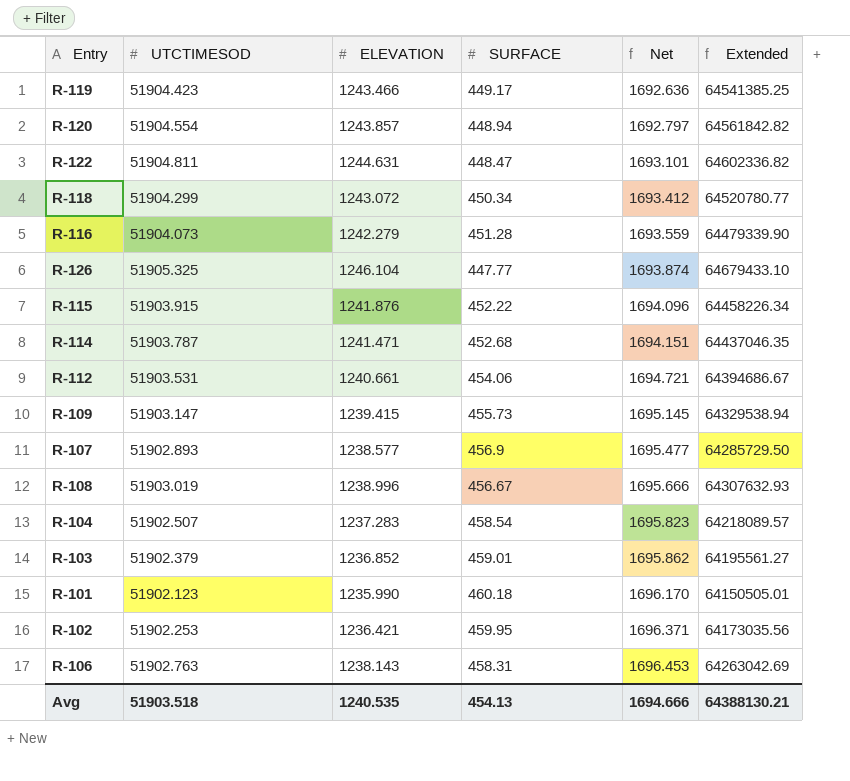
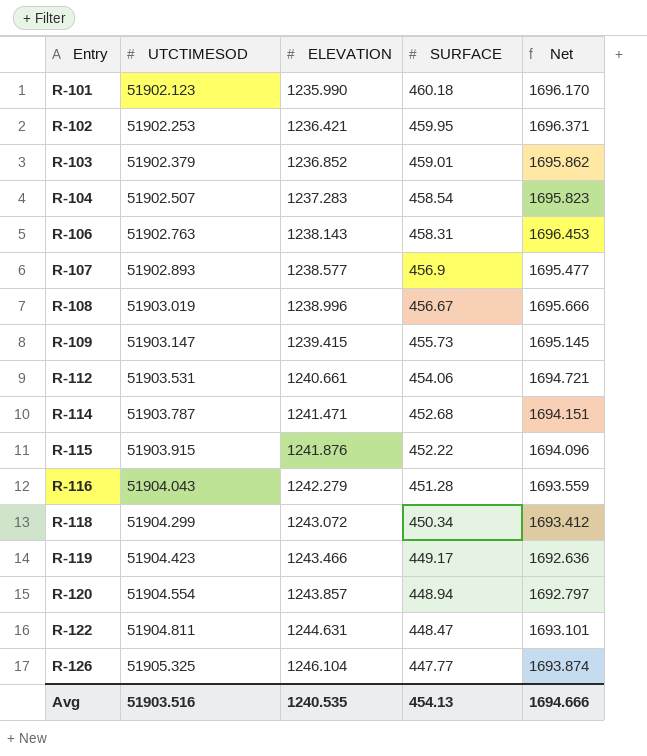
row order: Net ascending -> Entry ascending
column Extended | formula: [UTCTIMESOD] * [ELEVATION] -> none
R-116 | UTCTIMESOD: 51904.073 -> 51904.043
Avg | UTCTIMESOD: 51903.518 -> 51903.516

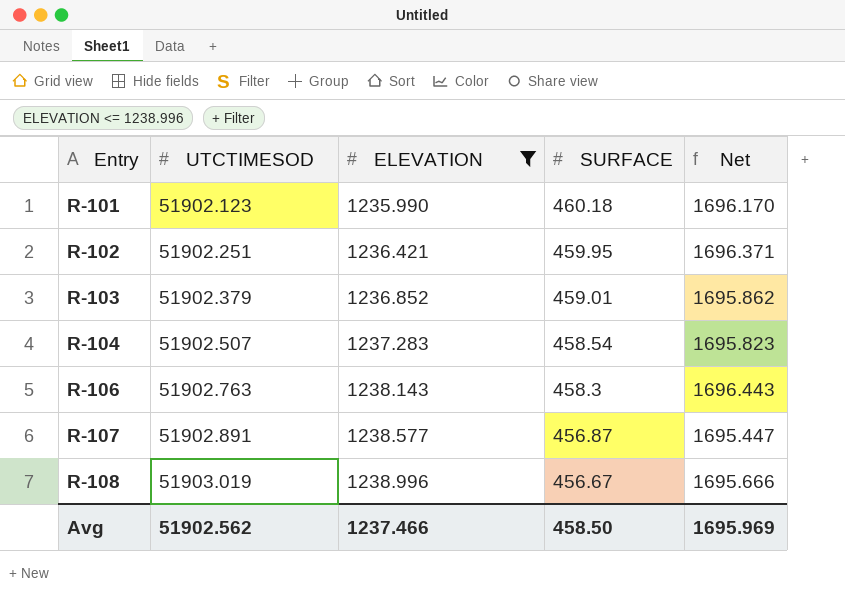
filter: none -> ELEVATION <= 1238.996
R-102 | UTCTIMESOD: 51902.253 -> 51902.251
R-106 | SURFACE: 458.31 -> 458.3
R-106 | Net: 1696.453 -> 1696.443
R-107 | UTCTIMESOD: 51902.893 -> 51902.891
R-107 | SURFACE: 456.9 -> 456.87
R-107 | Net: 1695.477 -> 1695.447
Avg | UTCTIMESOD: 51903.516 -> 51902.562
Avg | ELEVATION: 1240.535 -> 1237.466
Avg | SURFACE: 454.13 -> 458.50
Avg | Net: 1694.666 -> 1695.969

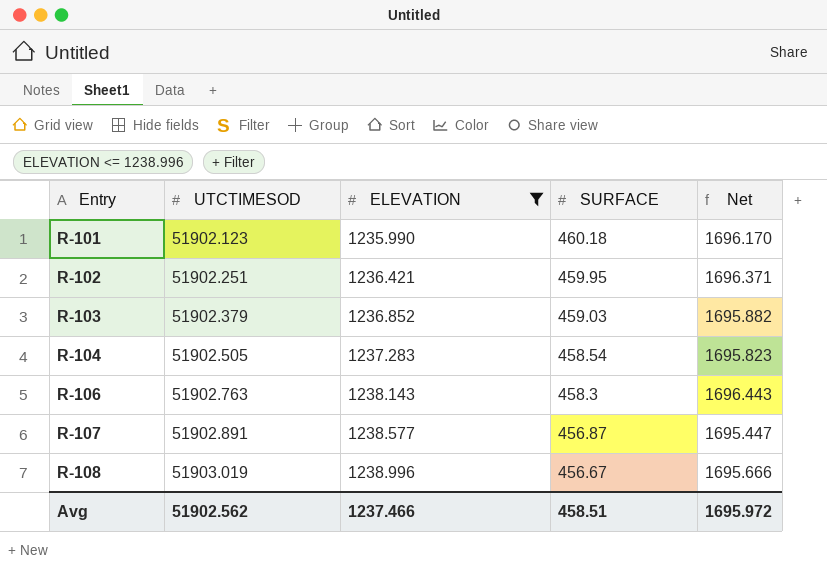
R-103 | SURFACE: 459.01 -> 459.03
R-103 | Net: 1695.862 -> 1695.882
R-104 | UTCTIMESOD: 51902.507 -> 51902.505
Avg | SURFACE: 458.50 -> 458.51
Avg | Net: 1695.969 -> 1695.972

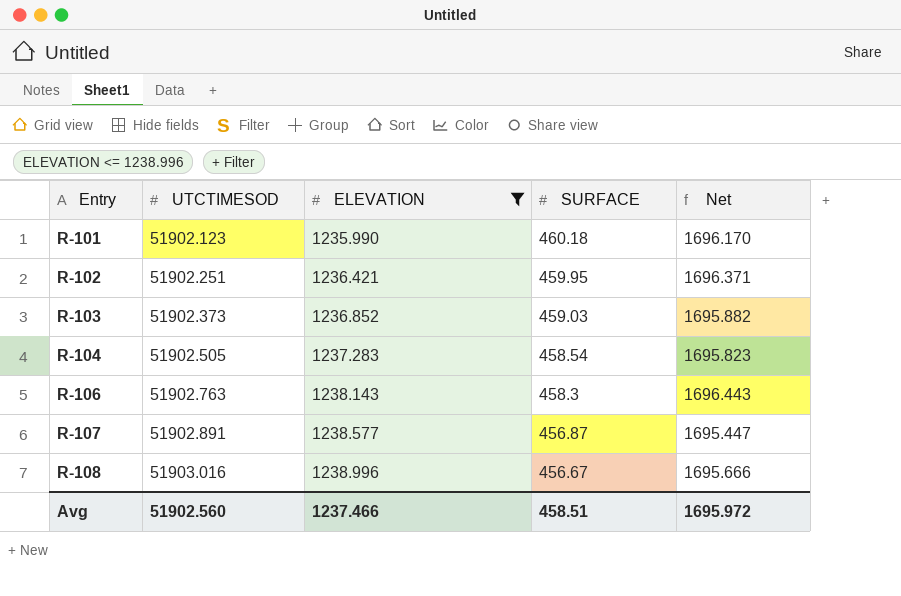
R-103 | UTCTIMESOD: 51902.379 -> 51902.373
R-108 | UTCTIMESOD: 51903.019 -> 51903.016
Avg | UTCTIMESOD: 51902.562 -> 51902.560

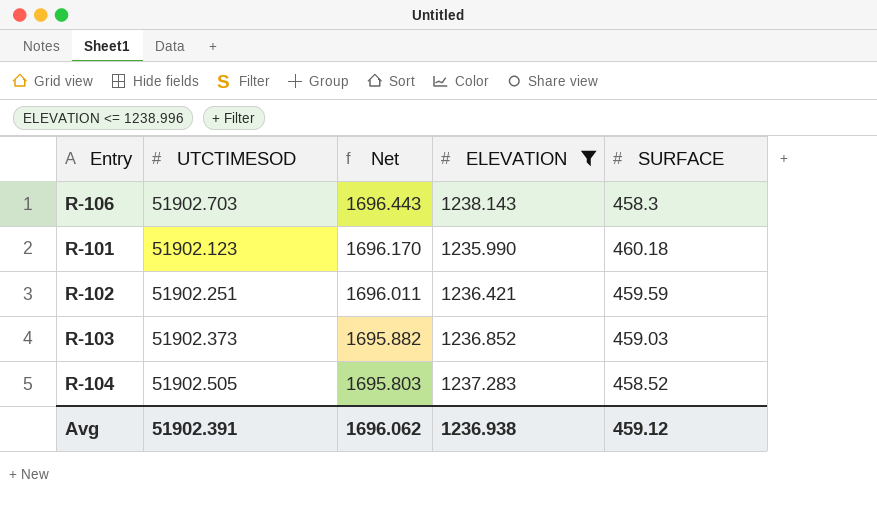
row order: Entry ascending -> Net descending
column Net | position: 5 -> 3
row R-107: 51902.891 | 1238.577 | 456.87 | 1695.447 -> none
row R-108: 51903.016 | 1238.996 | 456.67 | 1695.666 -> none
R-106 | UTCTIMESOD: 51902.763 -> 51902.703
R-102 | Net: 1696.371 -> 1696.011
R-102 | SURFACE: 459.95 -> 459.59
R-104 | Net: 1695.823 -> 1695.803
R-104 | SURFACE: 458.54 -> 458.52
Avg | UTCTIMESOD: 51902.560 -> 51902.391
Avg | Net: 1695.972 -> 1696.062
Avg | ELEVATION: 1237.466 -> 1236.938
Avg | SURFACE: 458.51 -> 459.12

